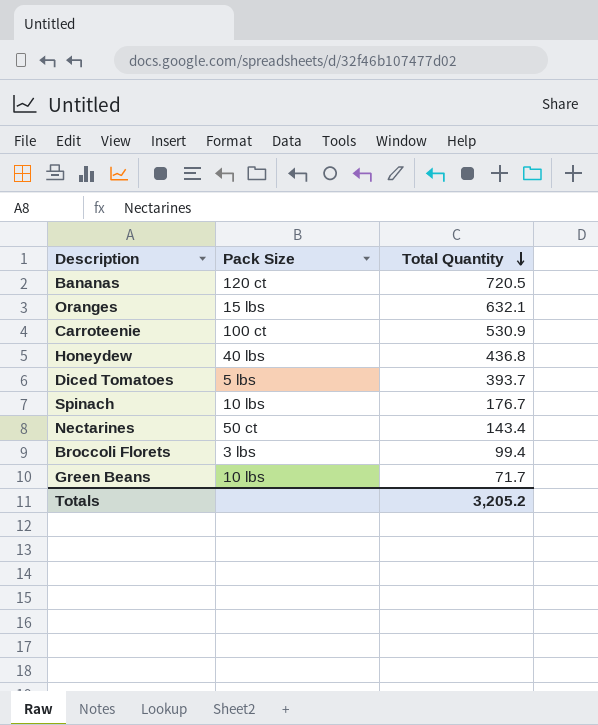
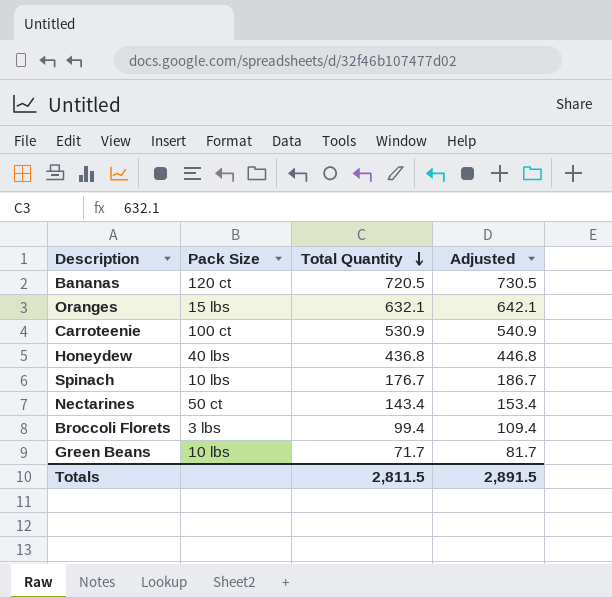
column Adjusted | formula: none -> [Total Quantity] + 10
row Diced Tomatoes: 5 lbs | 393.7 -> none
Totals | Total Quantity: 3,205.2 -> 2,811.5

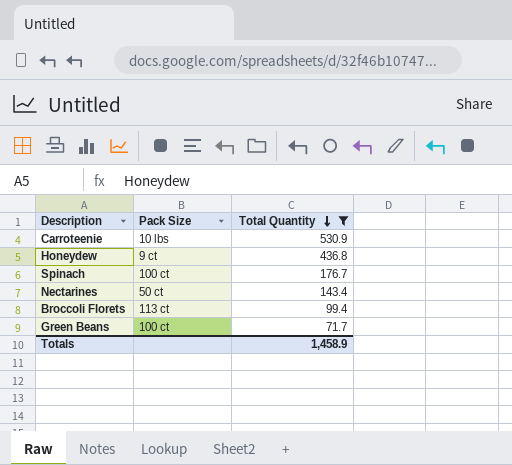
filter: none -> Total Quantity <= 530.9
column Adjusted | formula: [Total Quantity] + 10 -> none
Carroteenie | Pack Size: 100 ct -> 10 lbs
Honeydew | Pack Size: 40 lbs -> 9 ct
Spinach | Pack Size: 10 lbs -> 100 ct
Broccoli Florets | Pack Size: 3 lbs -> 113 ct
Green Beans | Pack Size: 10 lbs -> 100 ct
Totals | Total Quantity: 2,811.5 -> 1,458.9

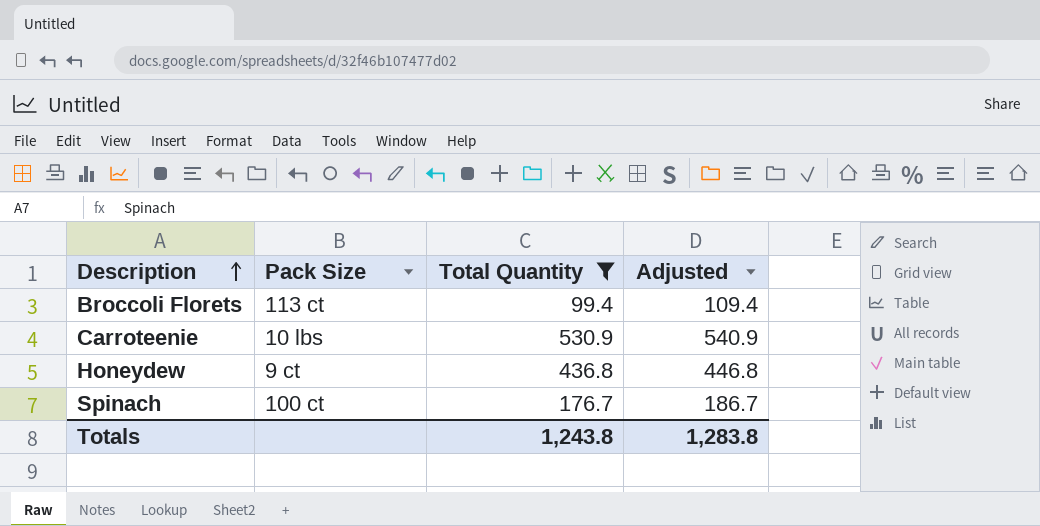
row order: Total Quantity descending -> Description ascending
column Adjusted | formula: none -> [Total Quantity] + 10
row Nectarines: 50 ct | 143.4 -> none
row Green Beans: 100 ct | 71.7 -> none
Totals | Total Quantity: 1,458.9 -> 1,243.8

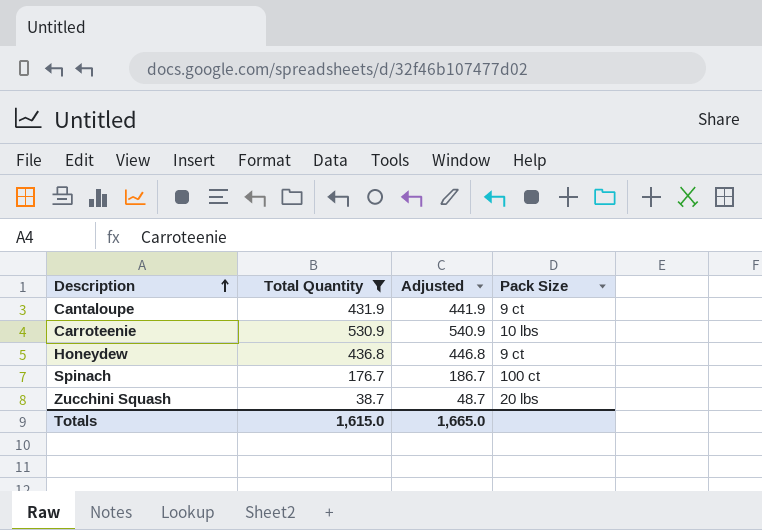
column Pack Size | position: 2 -> 4
row Broccoli Florets: 113 ct | 99.4 | 109.4 -> none
row Cantaloupe: none -> 431.9 | 441.9 | 9 ct
row Zucchini Squash: none -> 38.7 | 48.7 | 20 lbs
Totals | Total Quantity: 1,243.8 -> 1,615.0
Totals | Adjusted: 1,283.8 -> 1,665.0

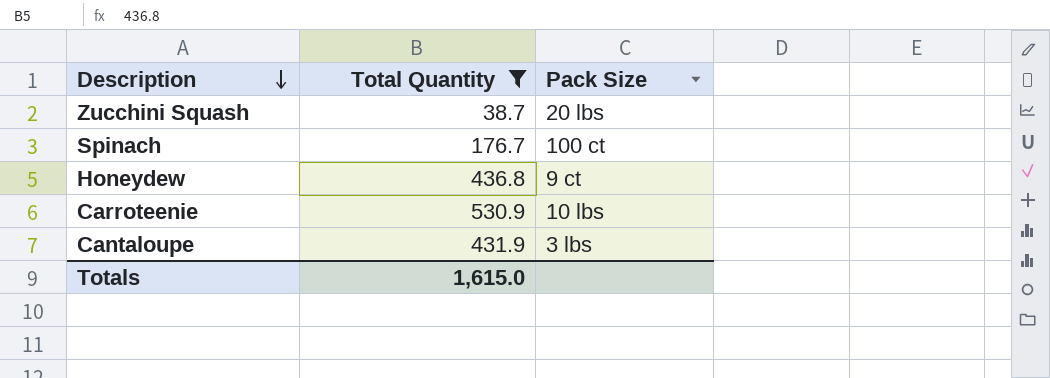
row order: Description ascending -> Description descending
column Adjusted | formula: [Total Quantity] + 10 -> none
Cantaloupe | Pack Size: 9 ct -> 3 lbs

